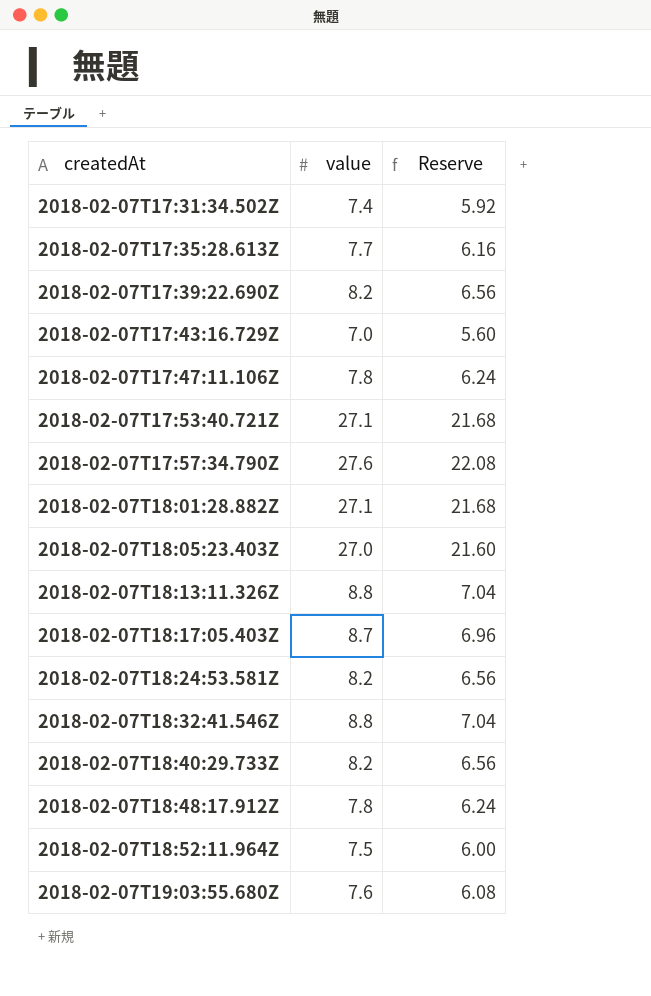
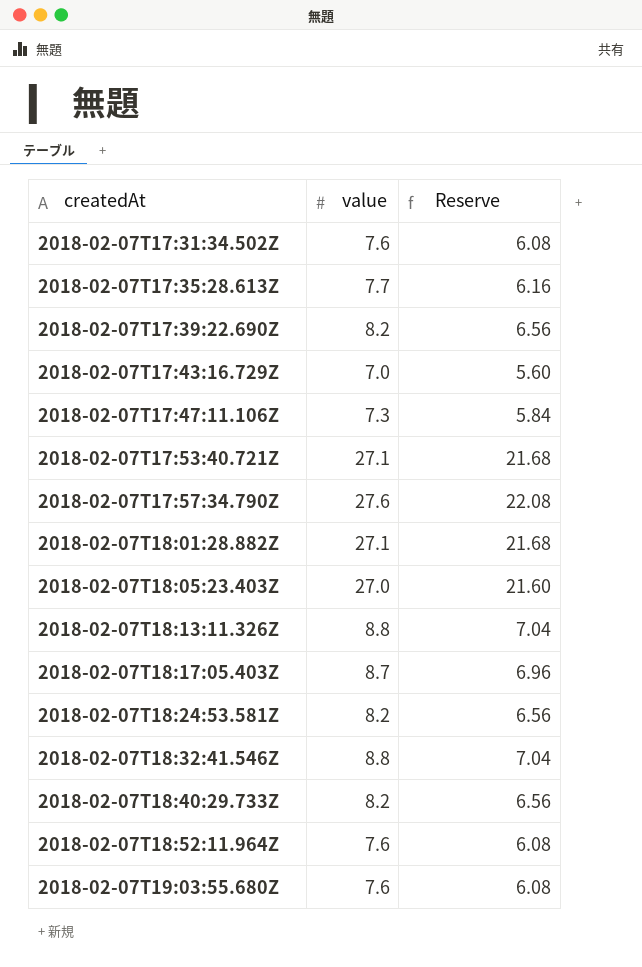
row 2018-02-07T18:48:17.912Z: 7.8 | 6.24 -> none
2018-02-07T17:31:34.502Z | value: 7.4 -> 7.6
2018-02-07T17:31:34.502Z | Reserve: 5.92 -> 6.08
2018-02-07T17:47:11.106Z | value: 7.8 -> 7.3
2018-02-07T17:47:11.106Z | Reserve: 6.24 -> 5.84
2018-02-07T18:52:11.964Z | value: 7.5 -> 7.6
2018-02-07T18:52:11.964Z | Reserve: 6.00 -> 6.08

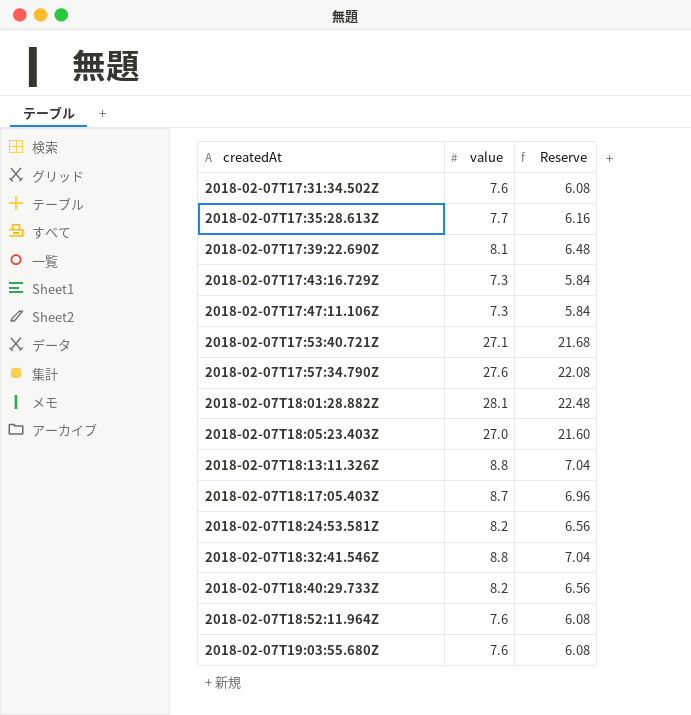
2018-02-07T17:39:22.690Z | value: 8.2 -> 8.1
2018-02-07T17:39:22.690Z | Reserve: 6.56 -> 6.48
2018-02-07T17:43:16.729Z | value: 7.0 -> 7.3
2018-02-07T17:43:16.729Z | Reserve: 5.60 -> 5.84
2018-02-07T18:01:28.882Z | value: 27.1 -> 28.1
2018-02-07T18:01:28.882Z | Reserve: 21.68 -> 22.48

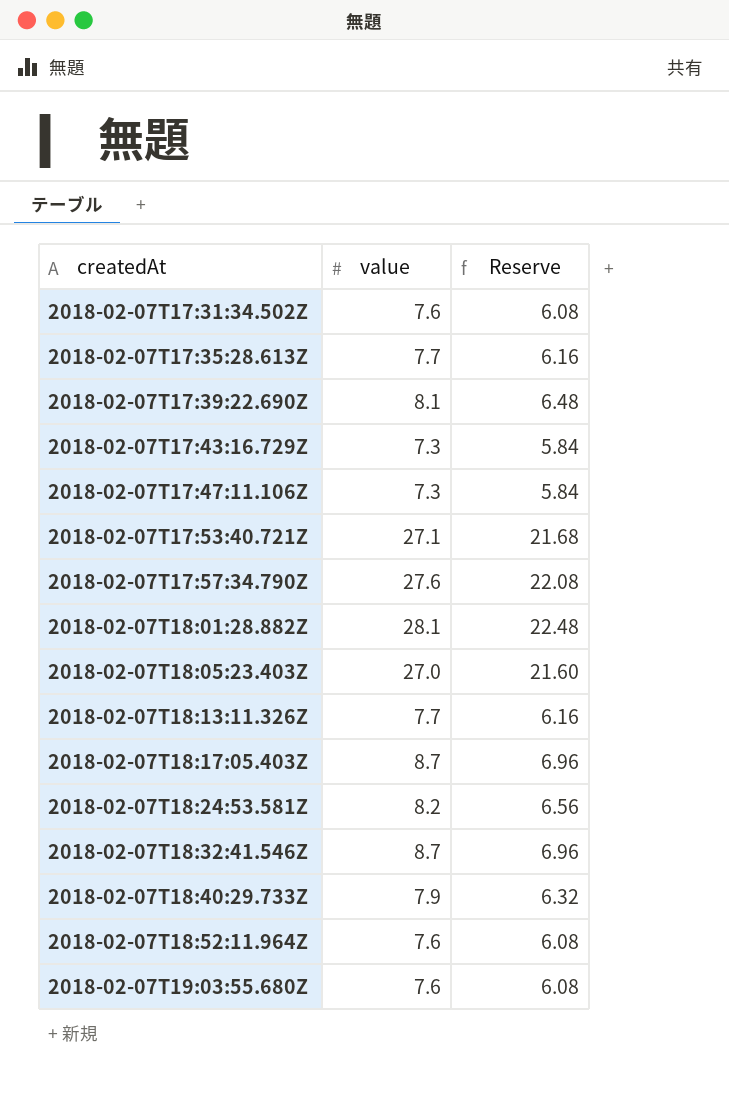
2018-02-07T18:13:11.326Z | value: 8.8 -> 7.7
2018-02-07T18:13:11.326Z | Reserve: 7.04 -> 6.16
2018-02-07T18:32:41.546Z | value: 8.8 -> 8.7
2018-02-07T18:32:41.546Z | Reserve: 7.04 -> 6.96
2018-02-07T18:40:29.733Z | value: 8.2 -> 7.9
2018-02-07T18:40:29.733Z | Reserve: 6.56 -> 6.32

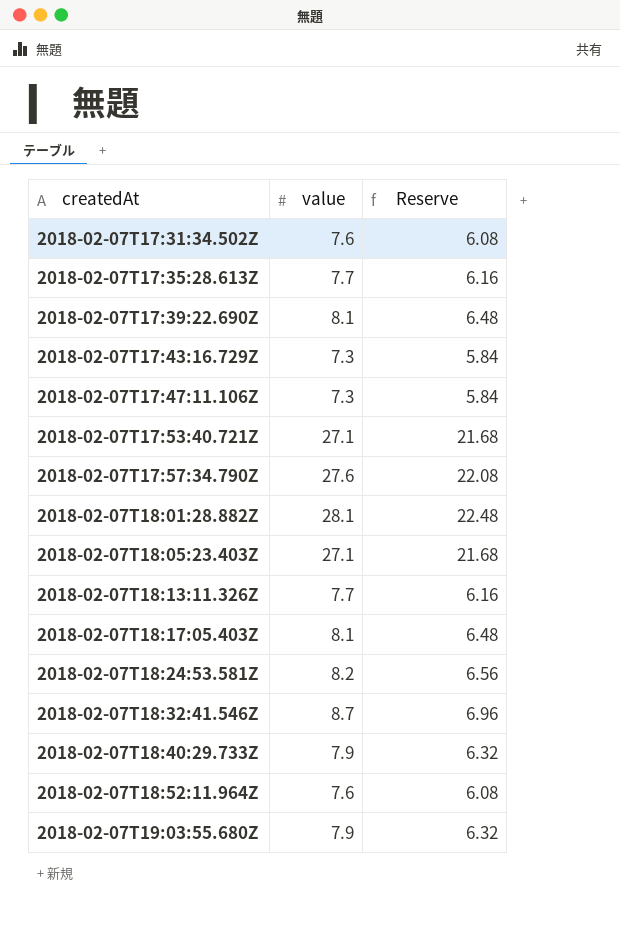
2018-02-07T18:05:23.403Z | value: 27.0 -> 27.1
2018-02-07T18:05:23.403Z | Reserve: 21.60 -> 21.68
2018-02-07T18:17:05.403Z | value: 8.7 -> 8.1
2018-02-07T18:17:05.403Z | Reserve: 6.96 -> 6.48
2018-02-07T19:03:55.680Z | value: 7.6 -> 7.9
2018-02-07T19:03:55.680Z | Reserve: 6.08 -> 6.32

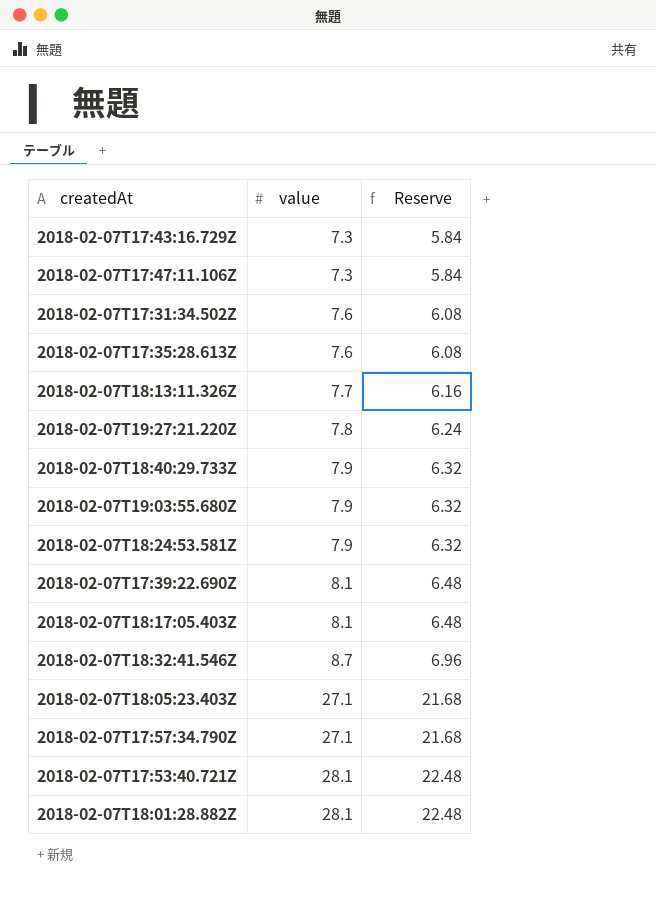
row order: createdAt ascending -> value ascending
row 2018-02-07T18:52:11.964Z: 7.6 | 6.08 -> none
2018-02-07T17:35:28.613Z | value: 7.7 -> 7.6
2018-02-07T17:35:28.613Z | Reserve: 6.16 -> 6.08
row 2018-02-07T19:27:21.220Z: none -> 7.8 | 6.24
2018-02-07T18:24:53.581Z | value: 8.2 -> 7.9
2018-02-07T18:24:53.581Z | Reserve: 6.56 -> 6.32
2018-02-07T17:57:34.790Z | value: 27.6 -> 27.1
2018-02-07T17:57:34.790Z | Reserve: 22.08 -> 21.68
2018-02-07T17:53:40.721Z | value: 27.1 -> 28.1
2018-02-07T17:53:40.721Z | Reserve: 21.68 -> 22.48

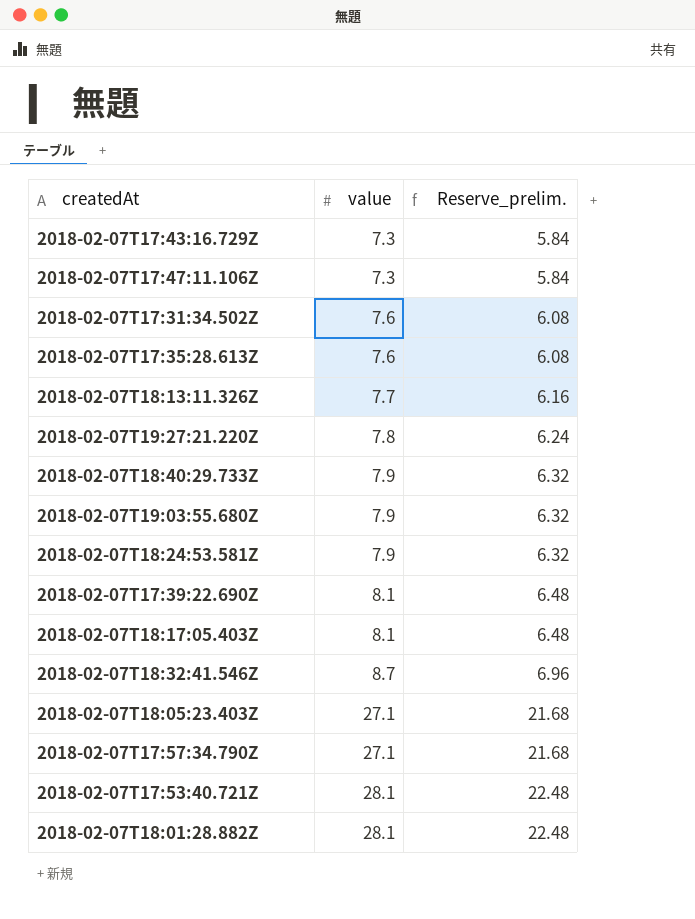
column name: Reserve -> Reserve_prelim.

